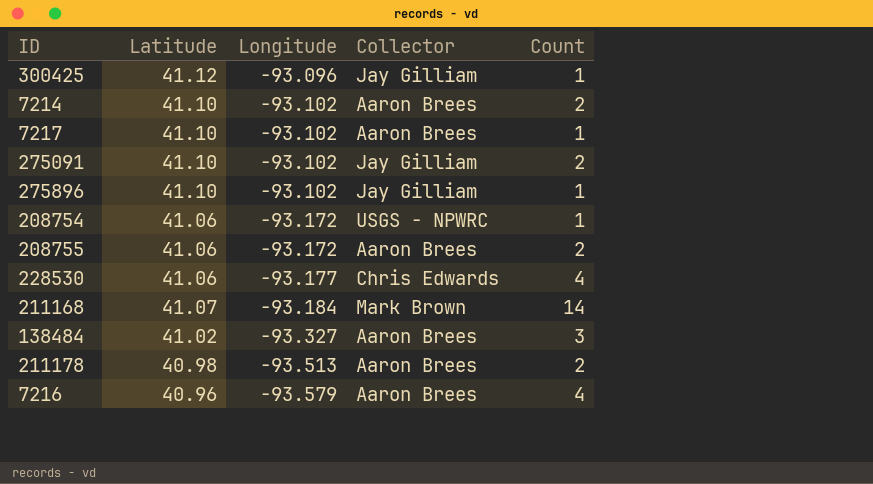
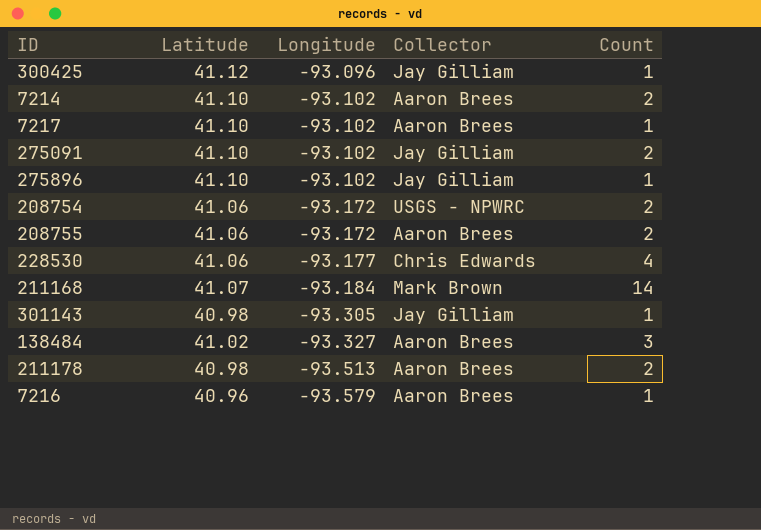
208754 | Count: 1 -> 2
row 301143: none -> 40.98 | -93.305 | Jay Gilliam | 1
7216 | Count: 4 -> 1

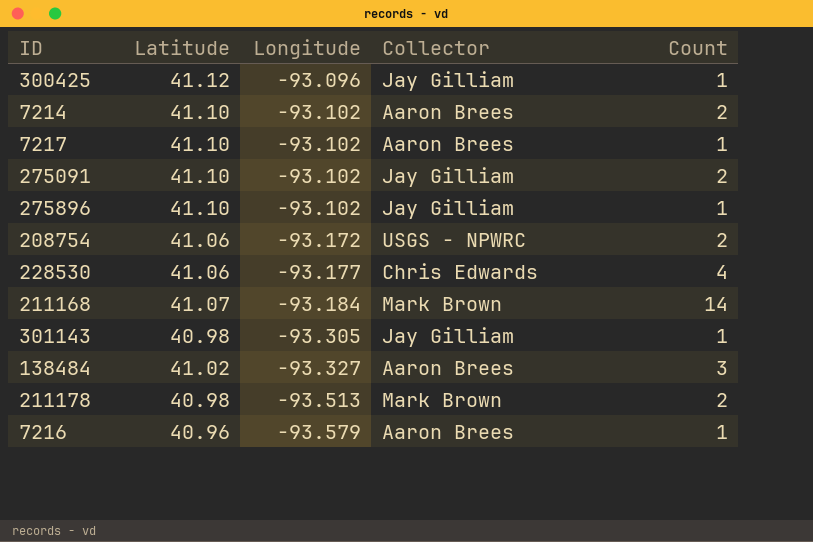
row 208755: 41.06 | -93.172 | Aaron Brees | 2 -> none
211178 | Collector: Aaron Brees -> Mark Brown

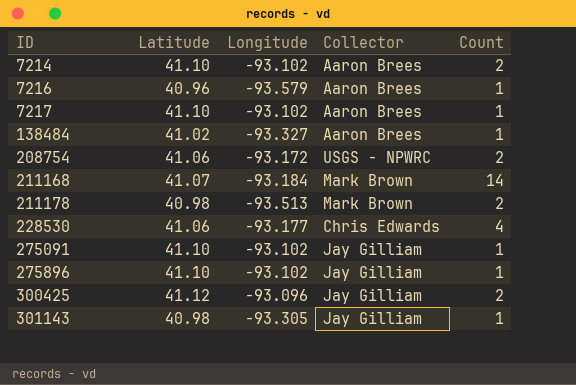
row order: Longitude descending -> ID ascending
138484 | Count: 3 -> 1
275091 | Count: 2 -> 1
300425 | Count: 1 -> 2

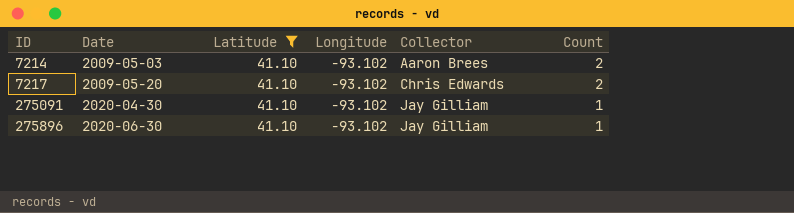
filter: none -> Latitude = 41.10
column Date | position: none -> 2
7217 | Collector: Aaron Brees -> Chris Edwards
7217 | Count: 1 -> 2

